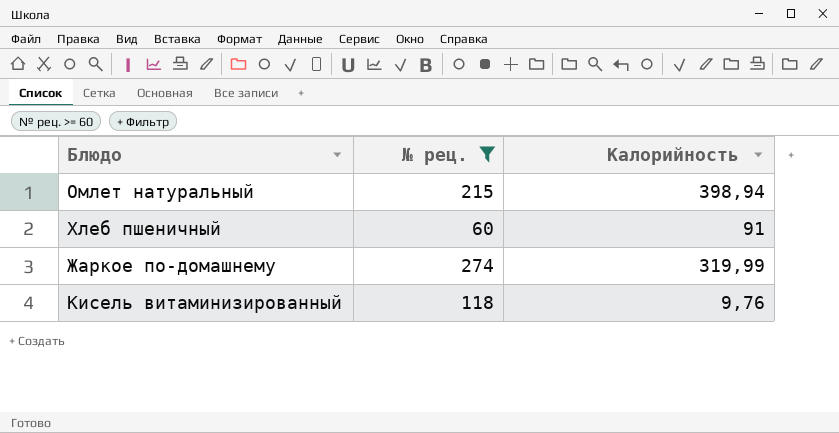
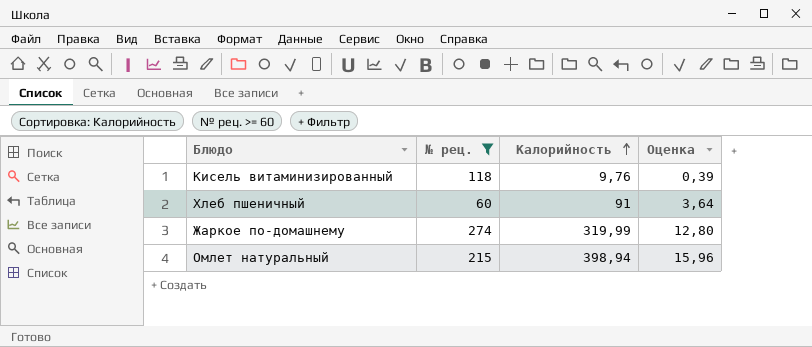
row order: none -> Калорийность ascending
column Оценка | formula: none -> [Калорийность] * 0,04

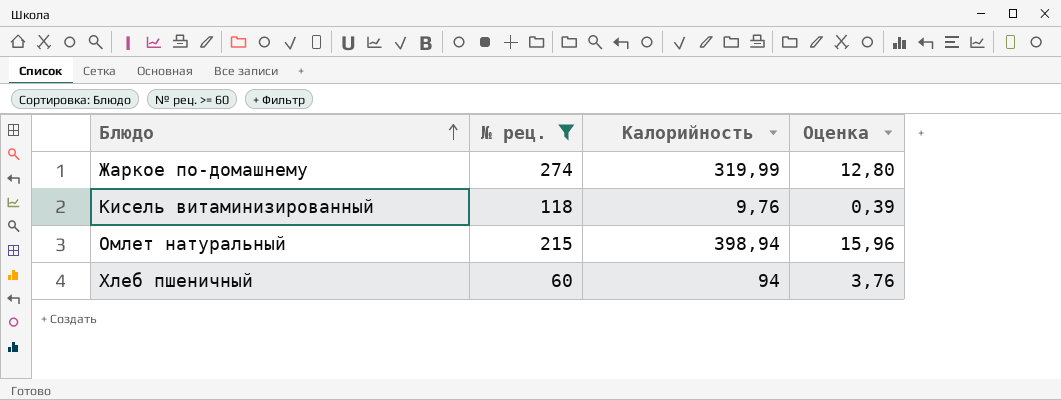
row order: Калорийность ascending -> Блюдо ascending
Хлеб пшеничный | Калорийность: 91 -> 94
Хлеб пшеничный | Оценка: 3,64 -> 3,76

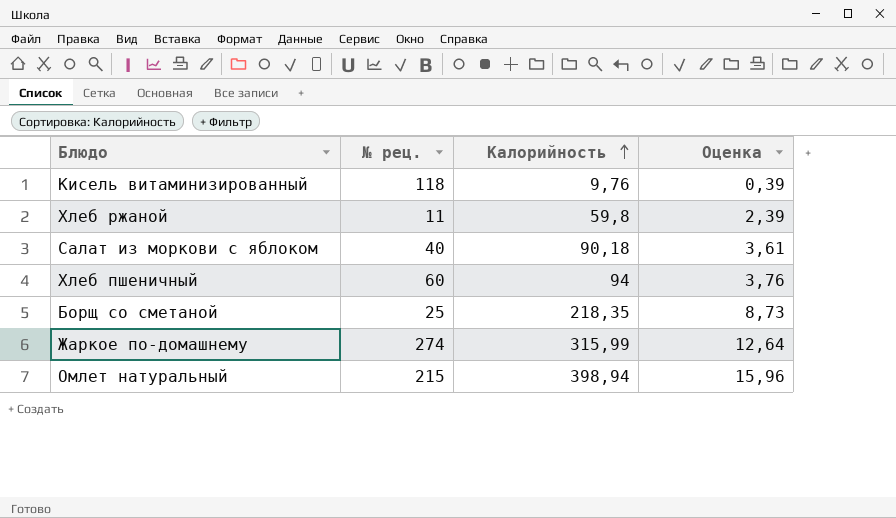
filter: № рец. >= 60 -> none
row order: Блюдо ascending -> Калорийность ascending
Жаркое по-домашнему | Калорийность: 319,99 -> 315,99
Жаркое по-домашнему | Оценка: 12,80 -> 12,64

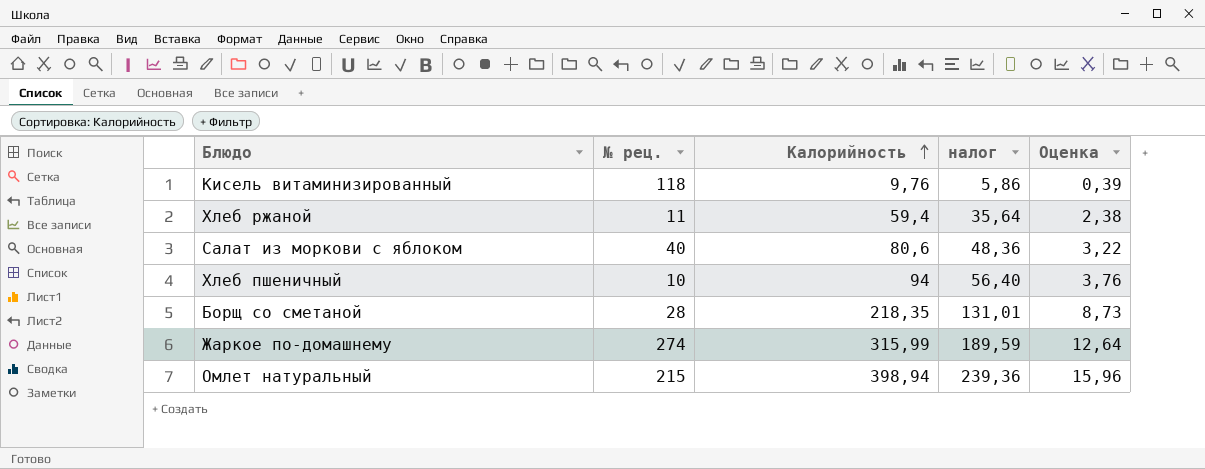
column налог | formula: none -> [Калорийность] * 0,6
Хлеб ржаной | Калорийность: 59,8 -> 59,4
Хлеб ржаной | Оценка: 2,39 -> 2,38
Салат из моркови с яблоком | Калорийность: 90,18 -> 80,6
Салат из моркови с яблоком | Оценка: 3,61 -> 3,22
Хлеб пшеничный | № рец.: 60 -> 10
Борщ со сметаной | № рец.: 25 -> 28

